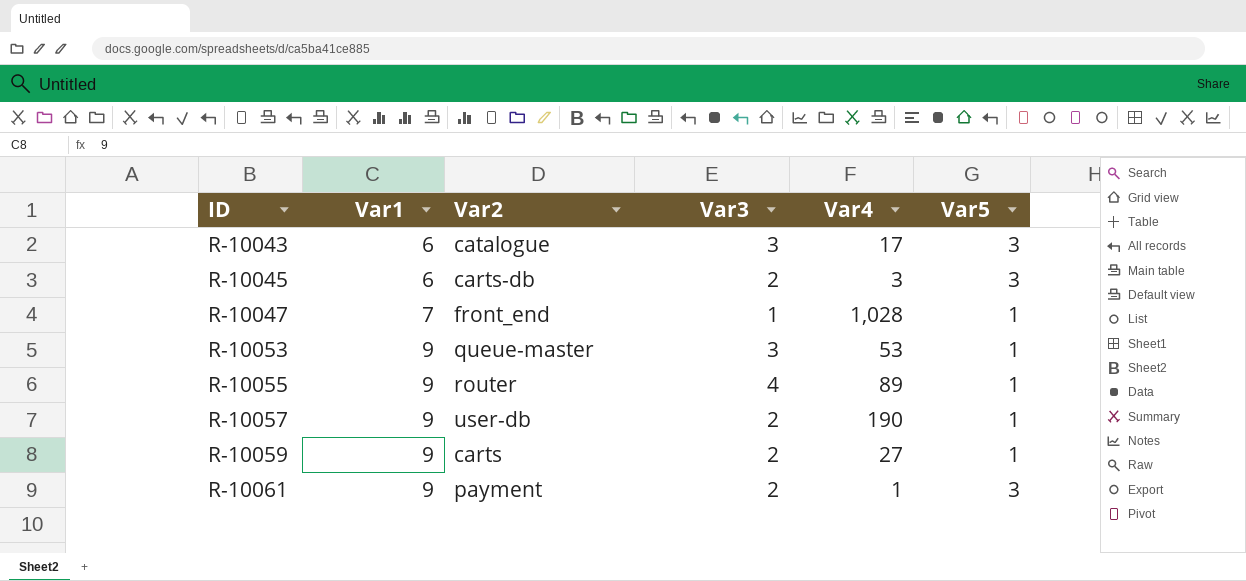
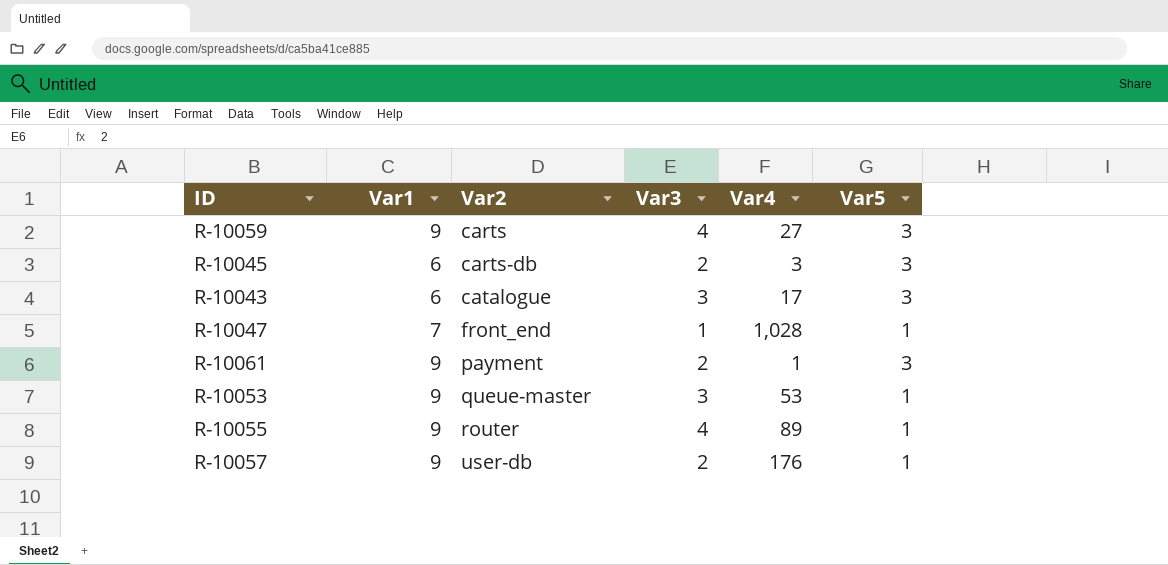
row order: ID ascending -> Var2 ascending
R-10059 | Var3: 2 -> 4
R-10059 | Var5: 1 -> 3
R-10057 | Var4: 190 -> 176

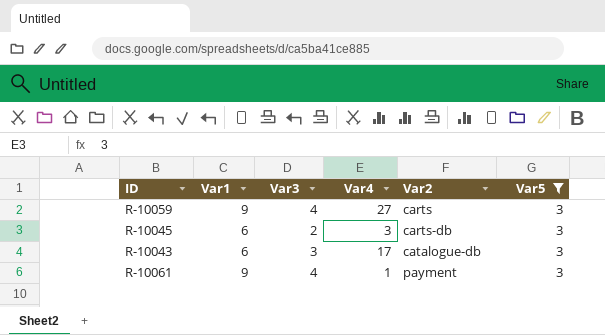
filter: none -> Var5 = 3
column Var2 | position: 3 -> 5
R-10043 | Var2: catalogue -> catalogue-db
R-10061 | Var3: 2 -> 4

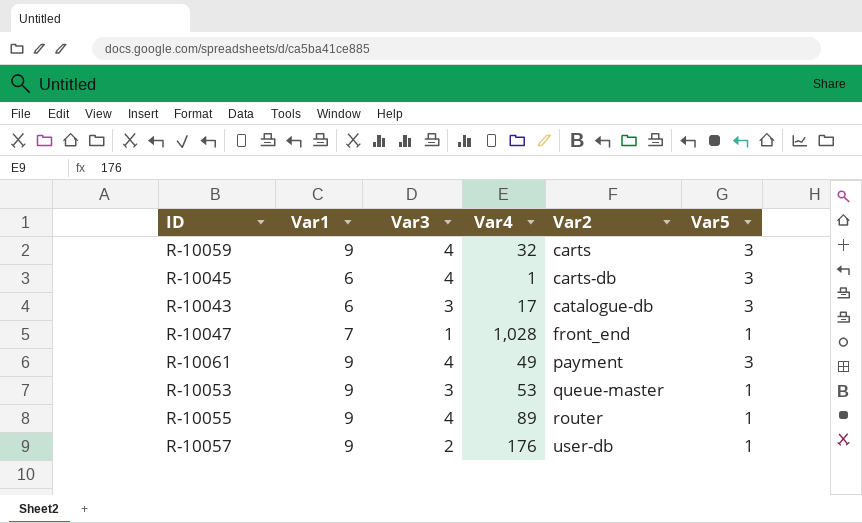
filter: Var5 = 3 -> none
R-10059 | Var4: 27 -> 32
R-10045 | Var3: 2 -> 4
R-10045 | Var4: 3 -> 1
R-10061 | Var4: 1 -> 49

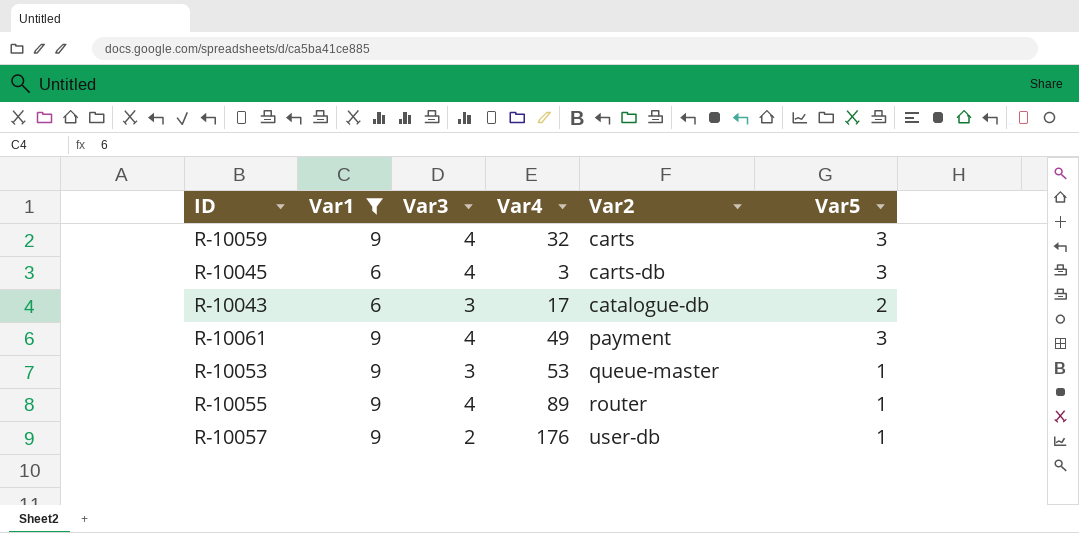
filter: none -> Var1 != 7
R-10045 | Var4: 1 -> 3
R-10043 | Var5: 3 -> 2

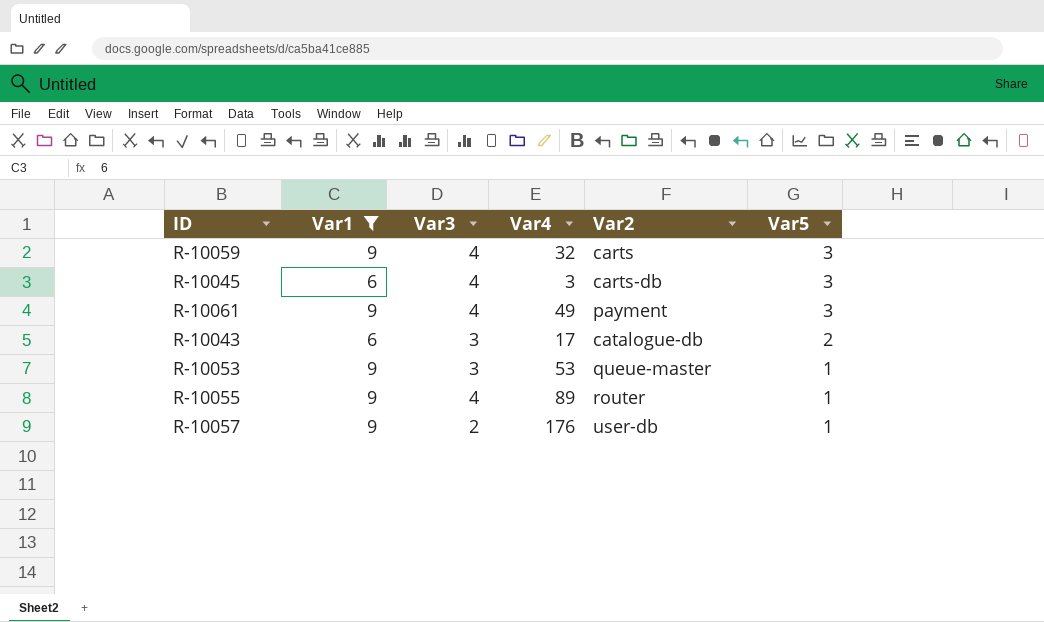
row order: Var2 ascending -> Var5 descending

